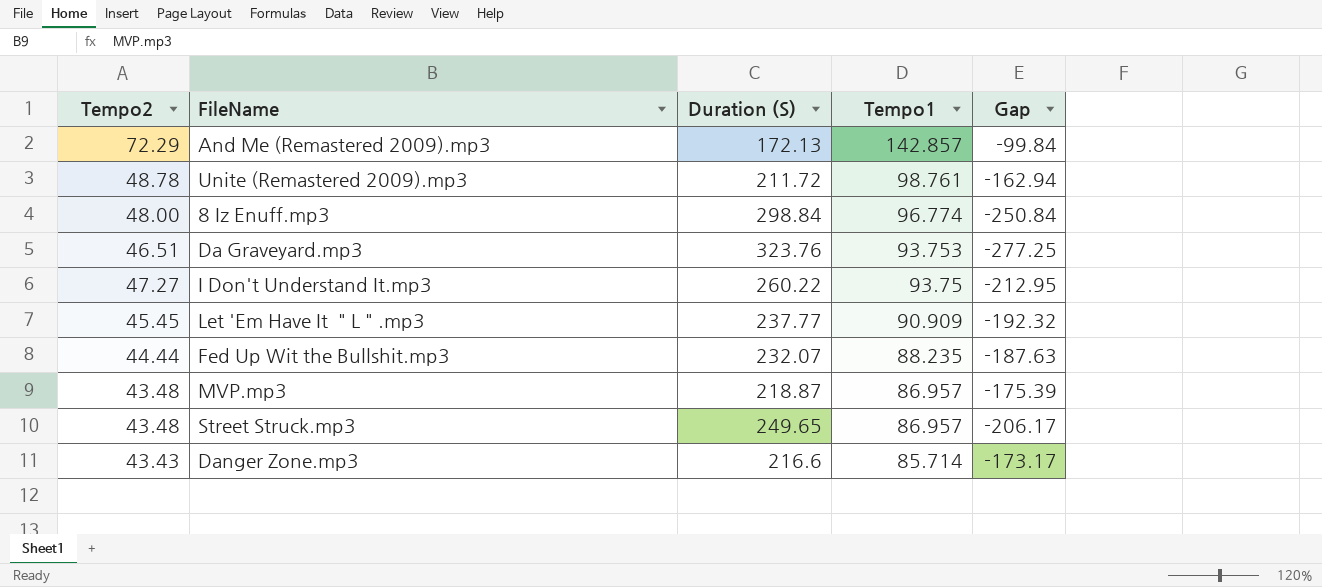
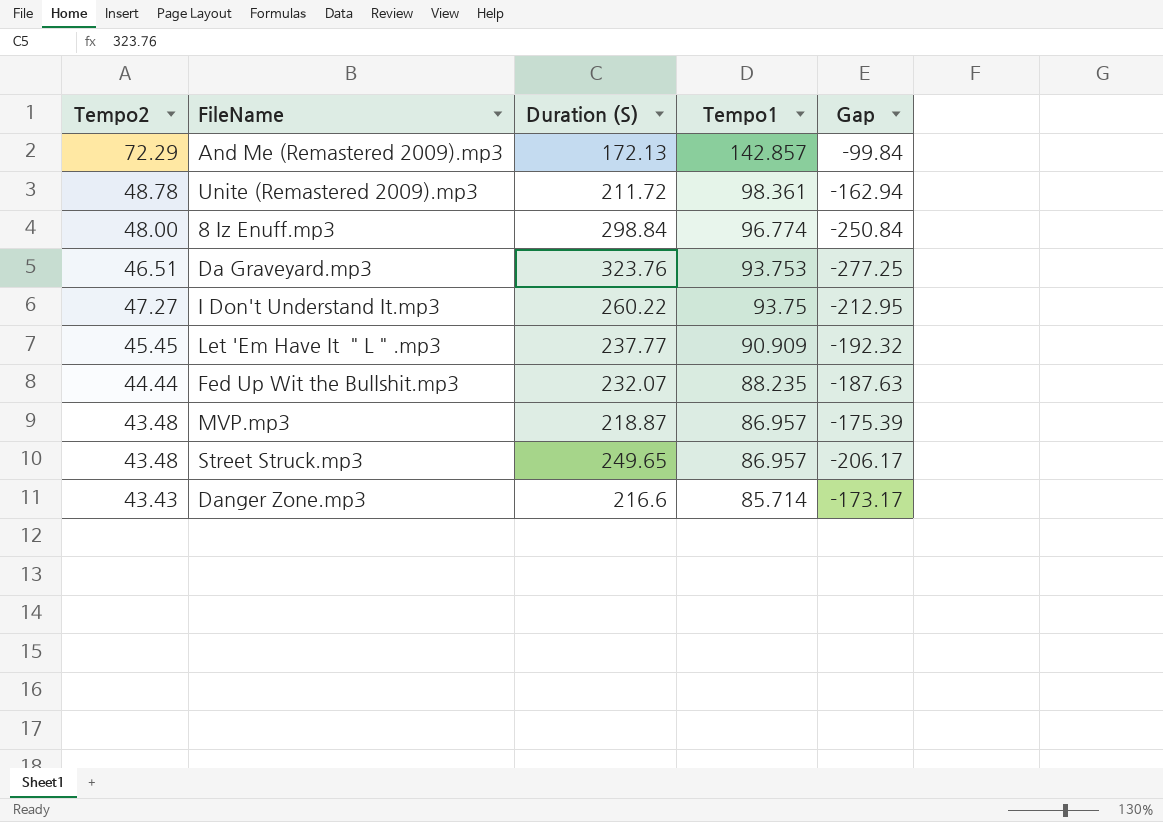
Unite (Remastered 2009).mp3 | Tempo1: 98.761 -> 98.361

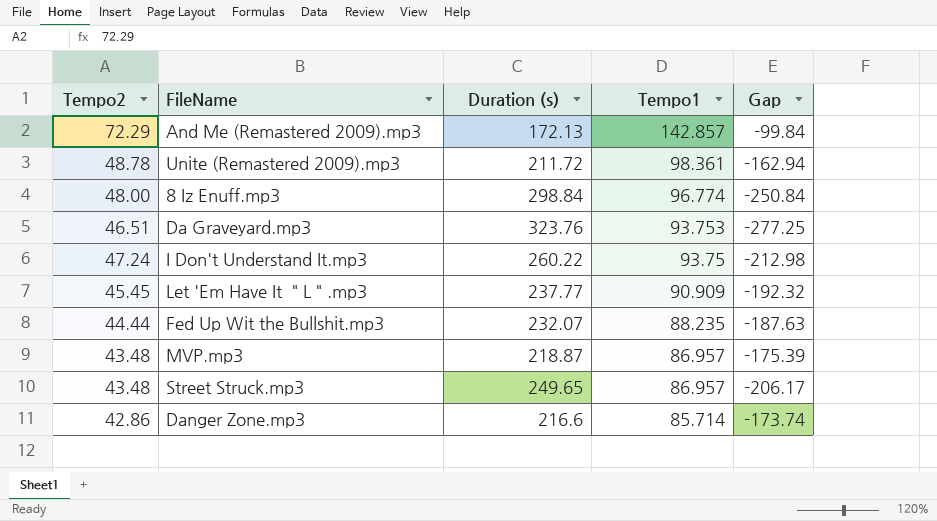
column name: Duration (S) -> Duration (s)
I Don't Understand It.mp3 | Tempo2: 47.27 -> 47.24
I Don't Understand It.mp3 | Gap: -212.95 -> -212.98
Danger Zone.mp3 | Tempo2: 43.43 -> 42.86
Danger Zone.mp3 | Gap: -173.17 -> -173.74

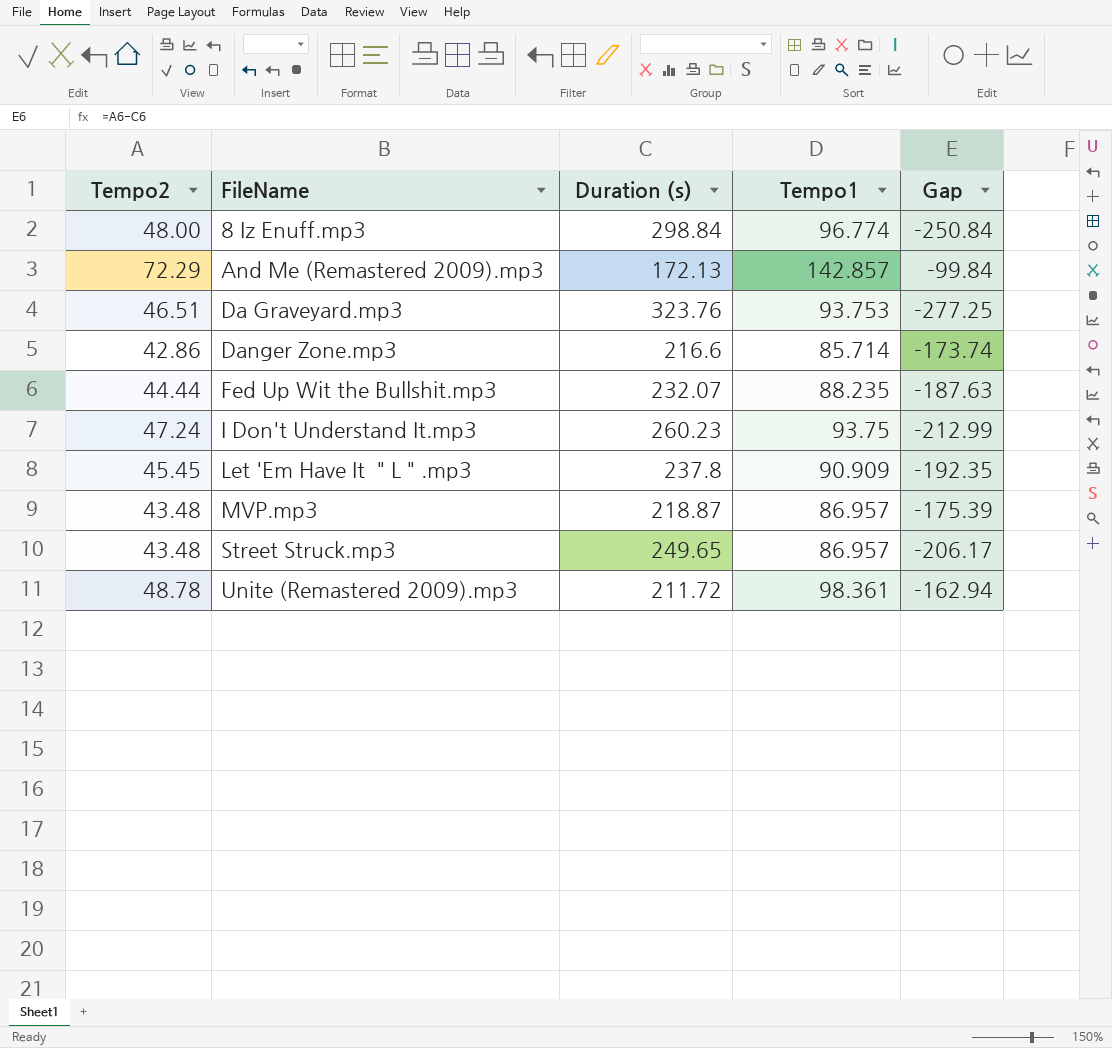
row order: Tempo1 descending -> FileName ascending
I Don't Understand It.mp3 | Duration (s): 260.22 -> 260.23
I Don't Understand It.mp3 | Gap: -212.98 -> -212.99
Let 'Em Have It ＂L＂.mp3 | Duration (s): 237.77 -> 237.8
Let 'Em Have It ＂L＂.mp3 | Gap: -192.32 -> -192.35

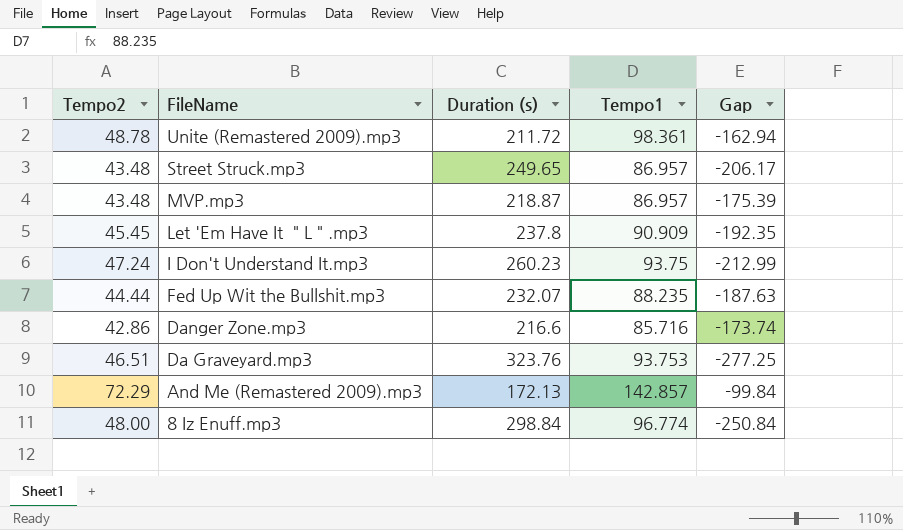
row order: FileName ascending -> FileName descending
Danger Zone.mp3 | Tempo1: 85.714 -> 85.716

